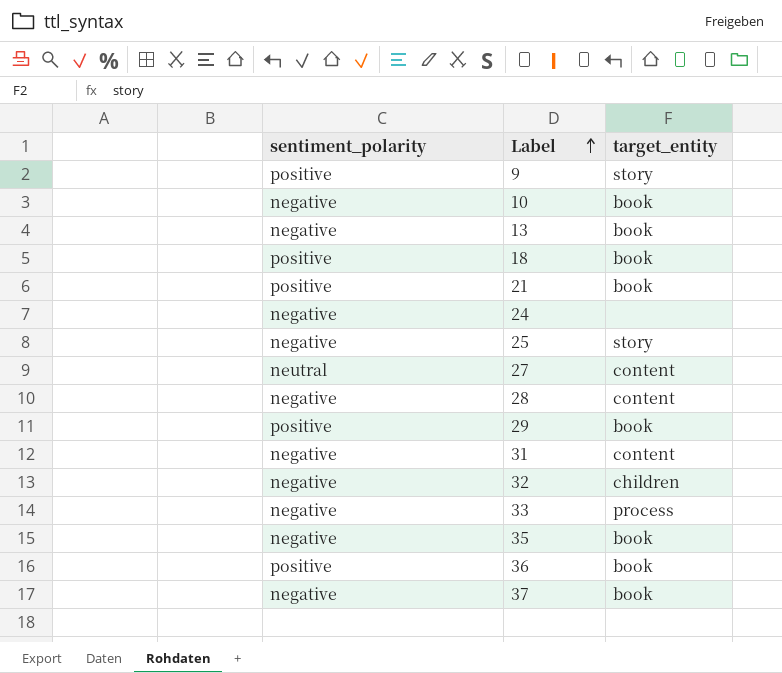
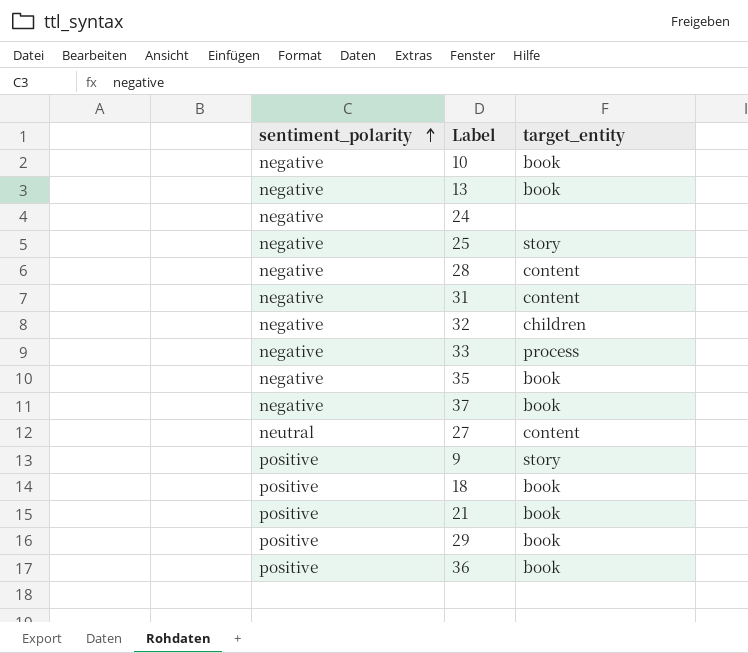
row order: Label ascending -> sentiment_polarity ascending

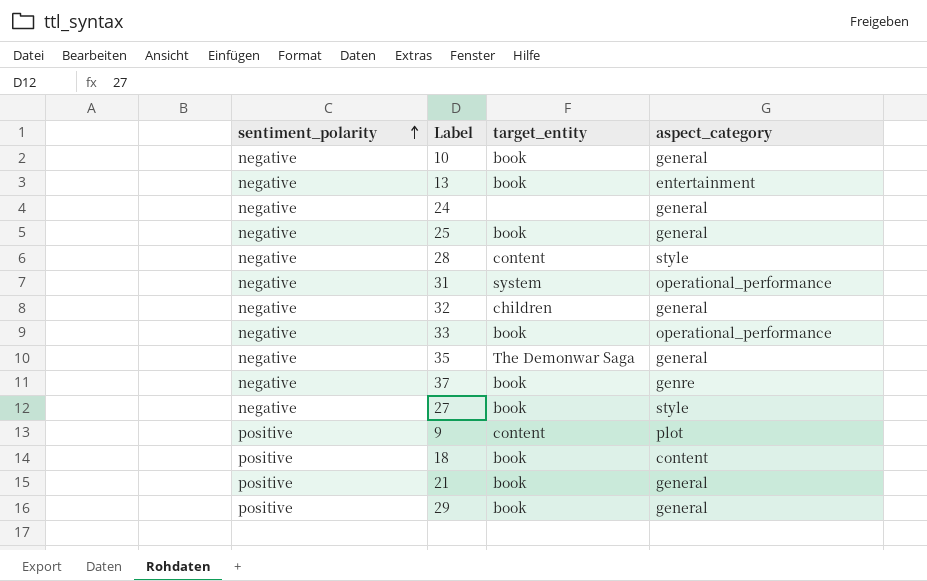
column aspect_category | position: none -> 4
row 36: positive | book -> none
25 | target_entity: story -> book
31 | target_entity: content -> system
33 | target_entity: process -> book
35 | target_entity: book -> The Demonwar Saga
27 | sentiment_polarity: neutral -> negative
27 | target_entity: content -> book
9 | target_entity: story -> content

